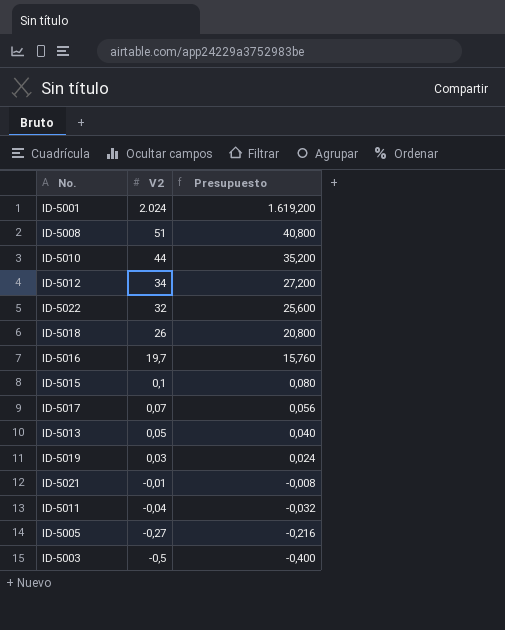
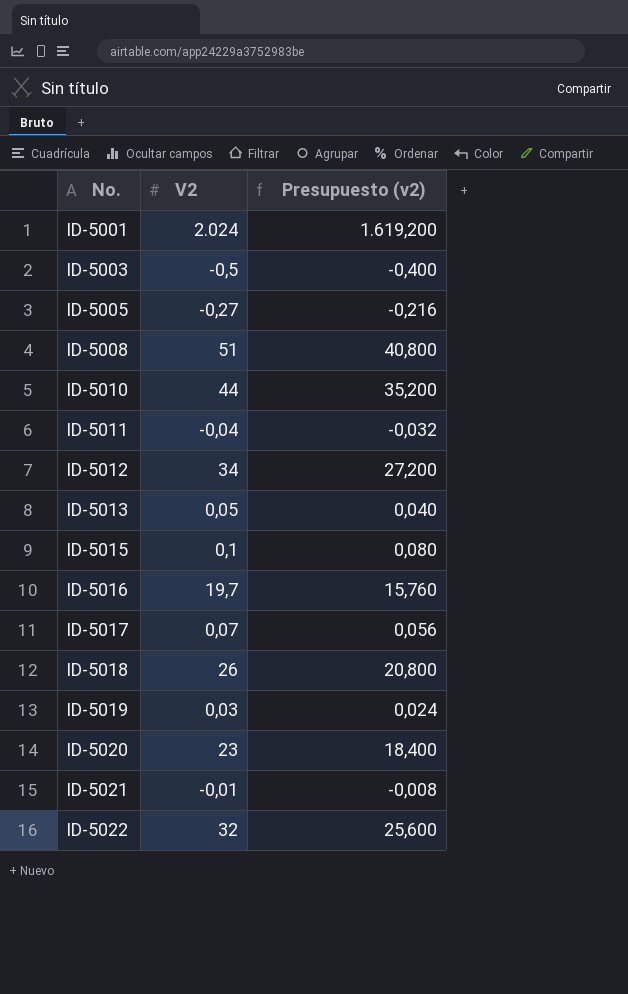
row order: V2 descending -> No. ascending
column name: Presupuesto -> Presupuesto (v2)
row ID-5020: none -> 23 | 18,400

